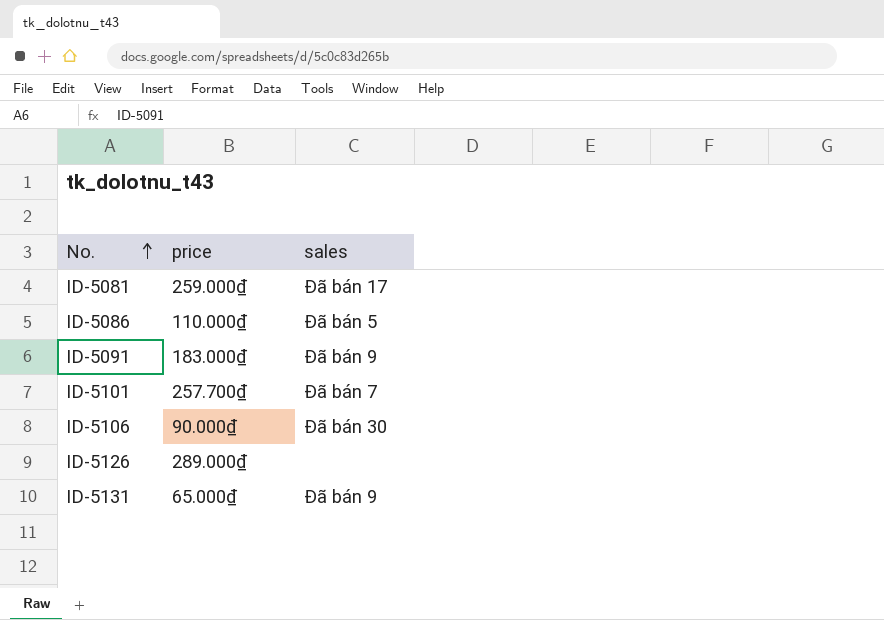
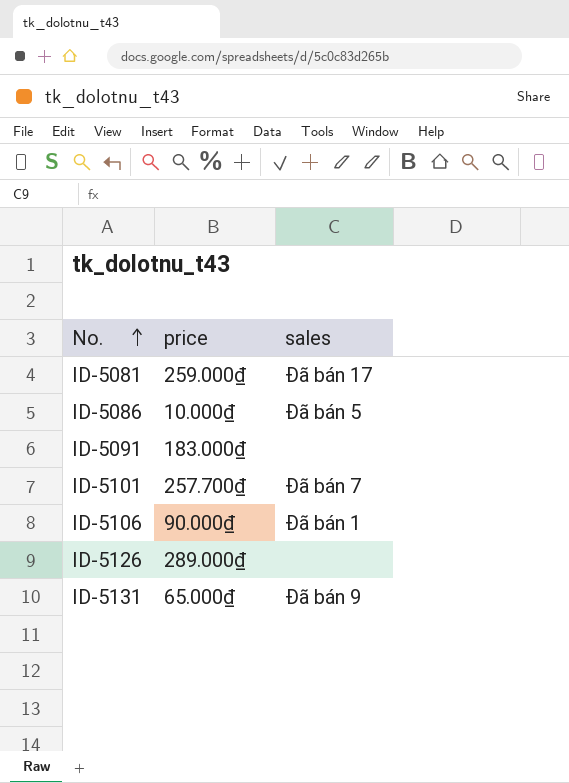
ID-5086 | price: 110.000₫ -> 10.000₫
ID-5091 | sales: Đã bán 9 -> none
ID-5106 | sales: Đã bán 30 -> Đã bán 1

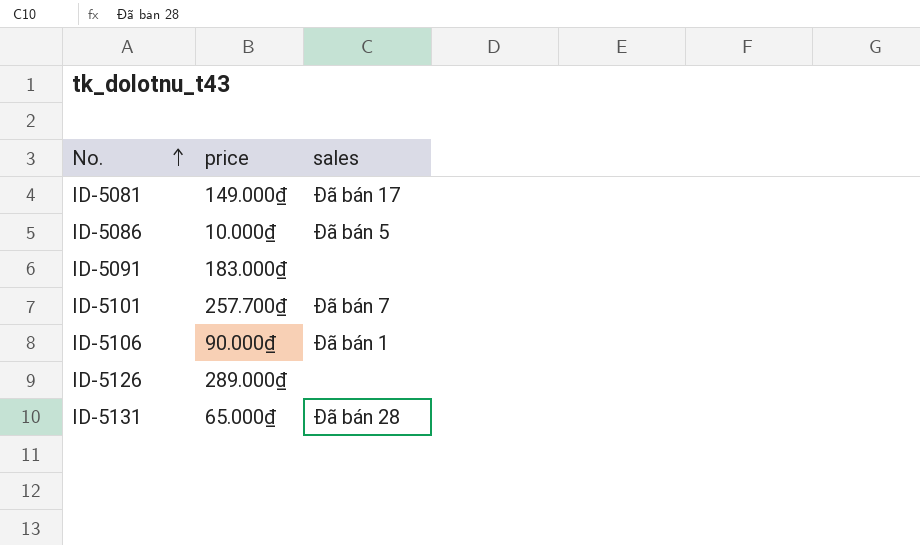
ID-5081 | price: 259.000₫ -> 149.000₫
ID-5131 | sales: Đã bán 9 -> Đã bán 28

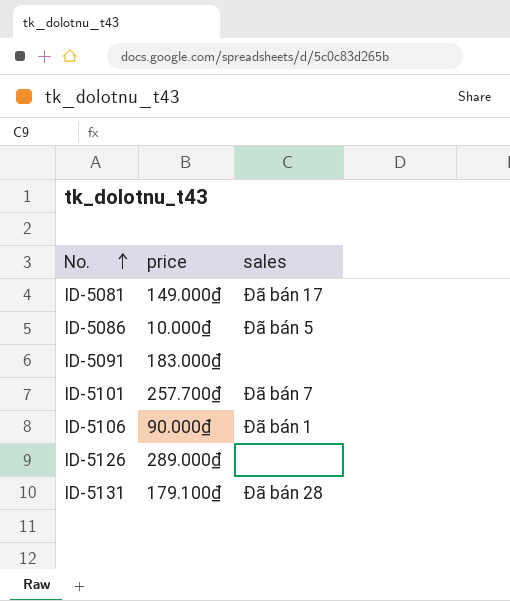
ID-5131 | price: 65.000₫ -> 179.100₫

